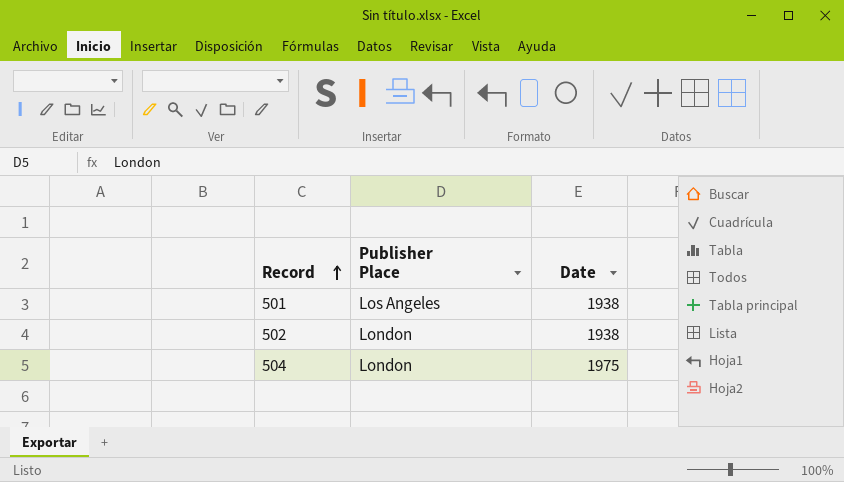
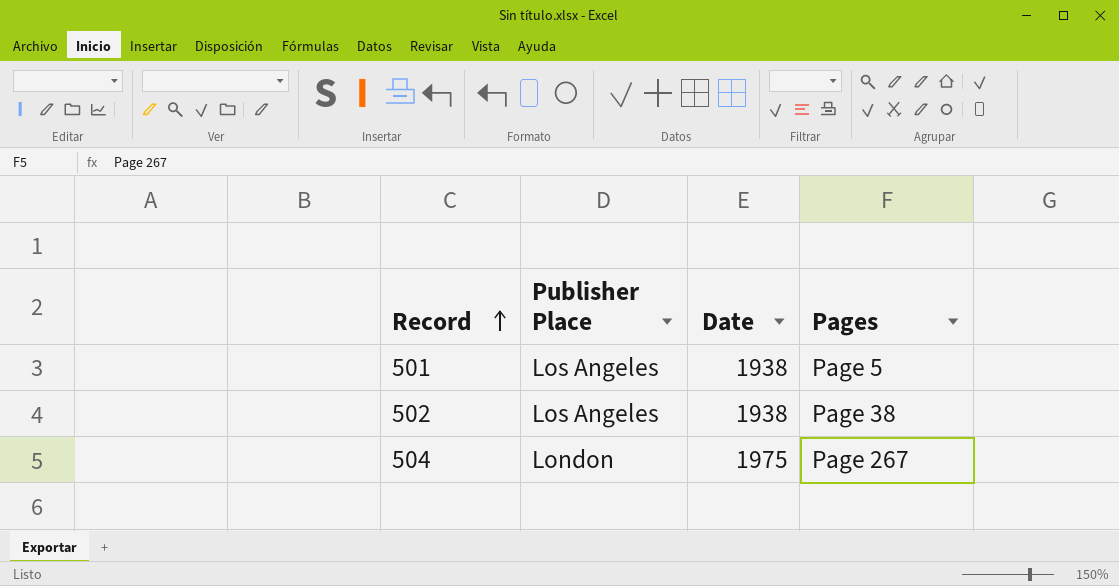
column Pages | position: none -> 4
502 | Publisher Place: London -> Los Angeles

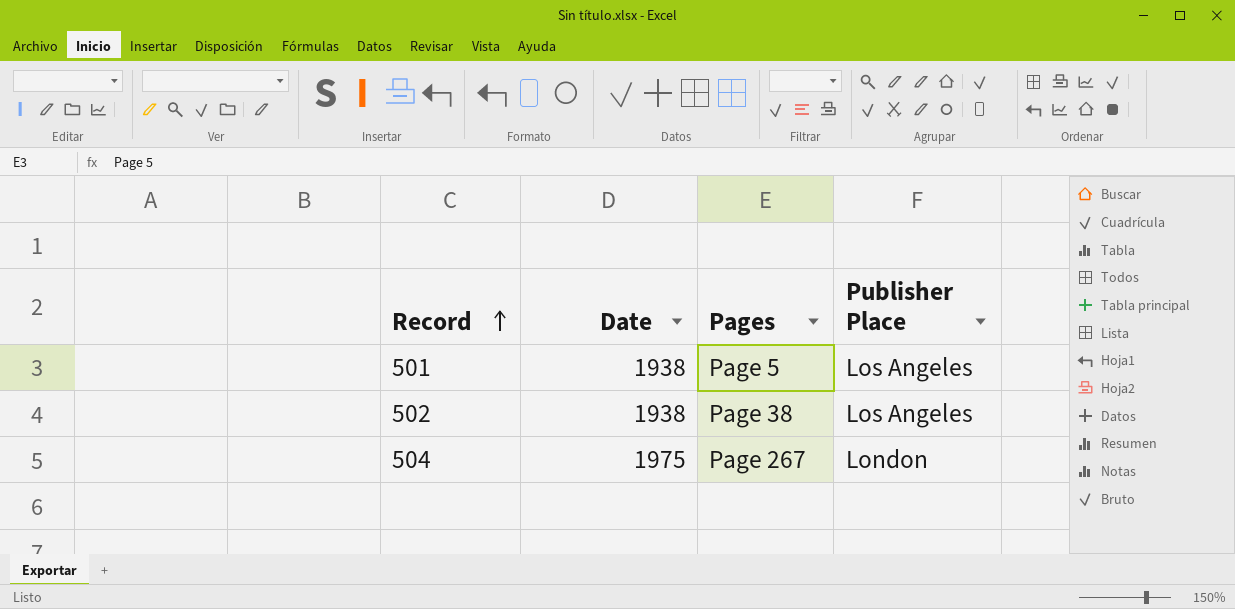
column Publisher Place | position: 2 -> 4

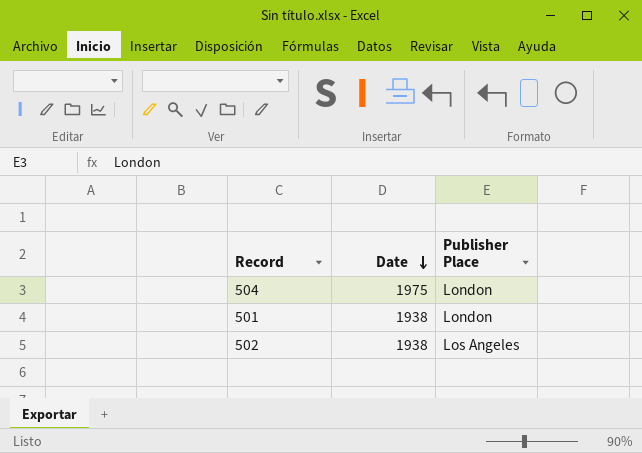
row order: Record ascending -> Date descending
column Pages | position: 3 -> none
501 | Publisher Place: Los Angeles -> London

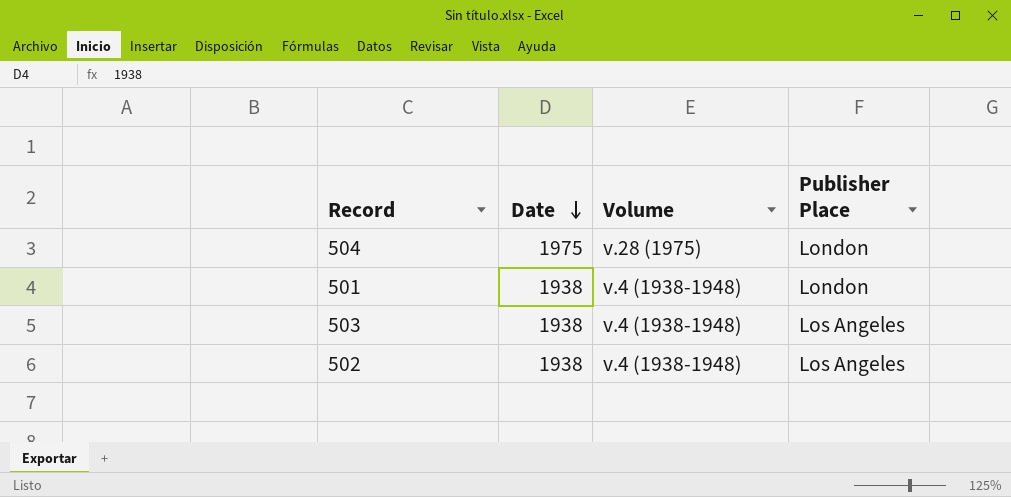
column Volume | position: none -> 3
row 503: none -> 1938 | v.4 (1938-1948) | Los Angeles

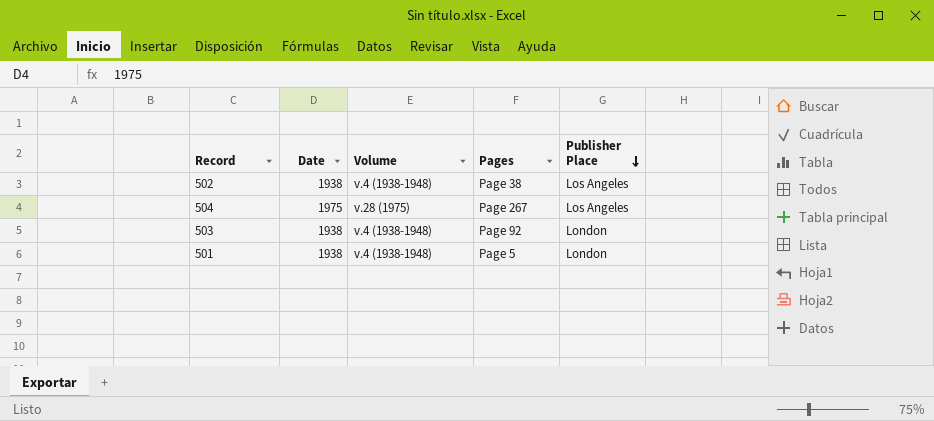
row order: Date descending -> Publisher Place descending
column Pages | position: none -> 4
504 | Publisher Place: London -> Los Angeles
503 | Publisher Place: Los Angeles -> London

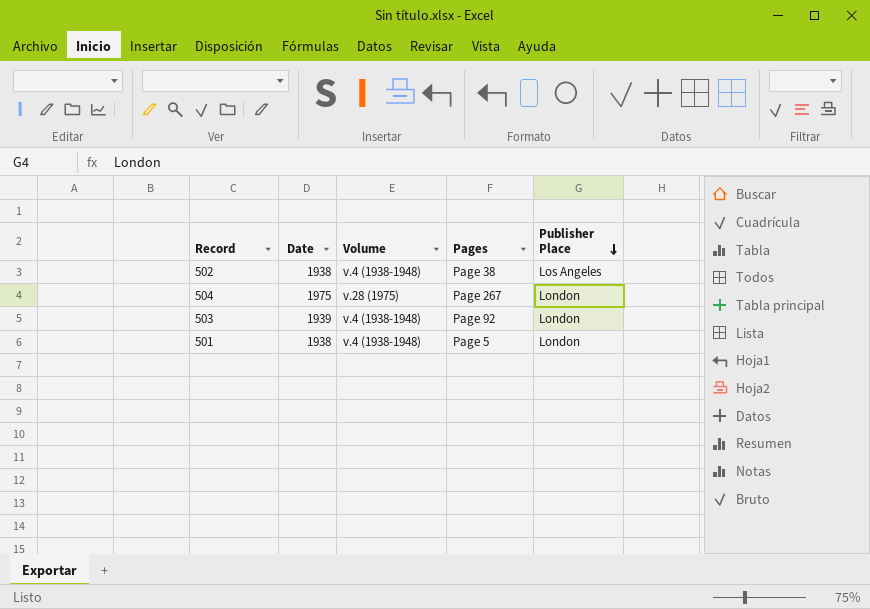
504 | Publisher Place: Los Angeles -> London
503 | Date: 1938 -> 1939

